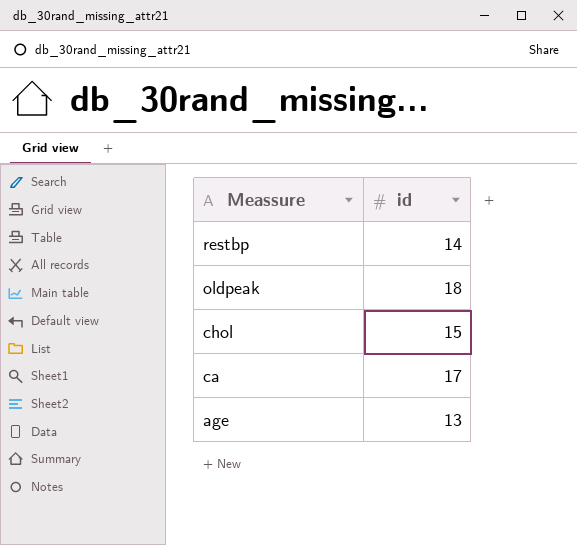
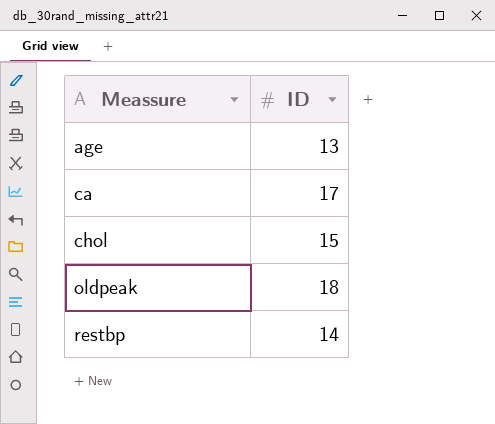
row order: Meassure descending -> Meassure ascending
column name: id -> ID

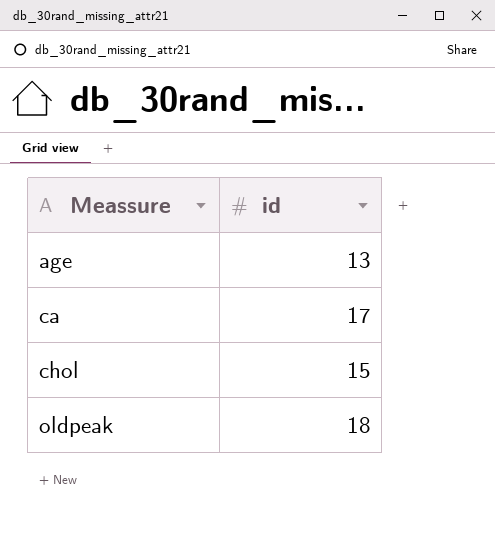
column name: ID -> id
row restbp: 14 -> none

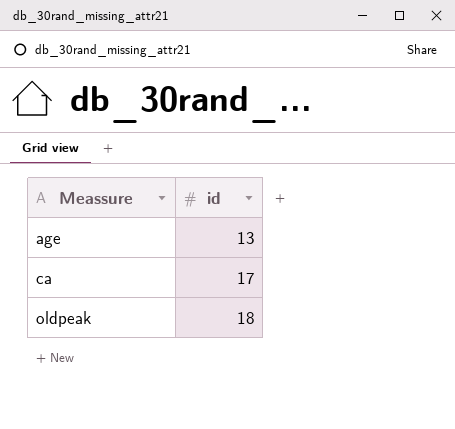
row chol: 15 -> none

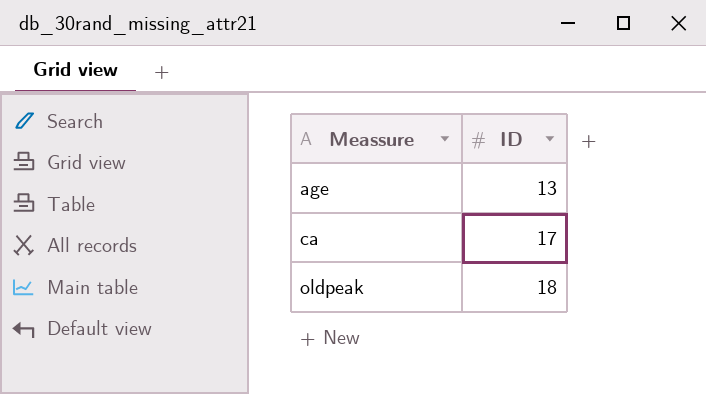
column name: id -> ID

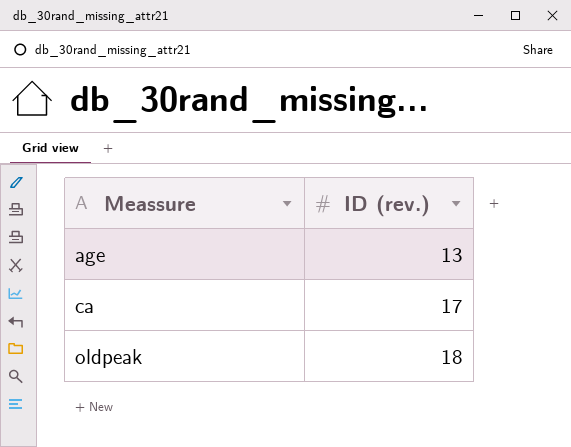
column name: ID -> ID (rev.)

